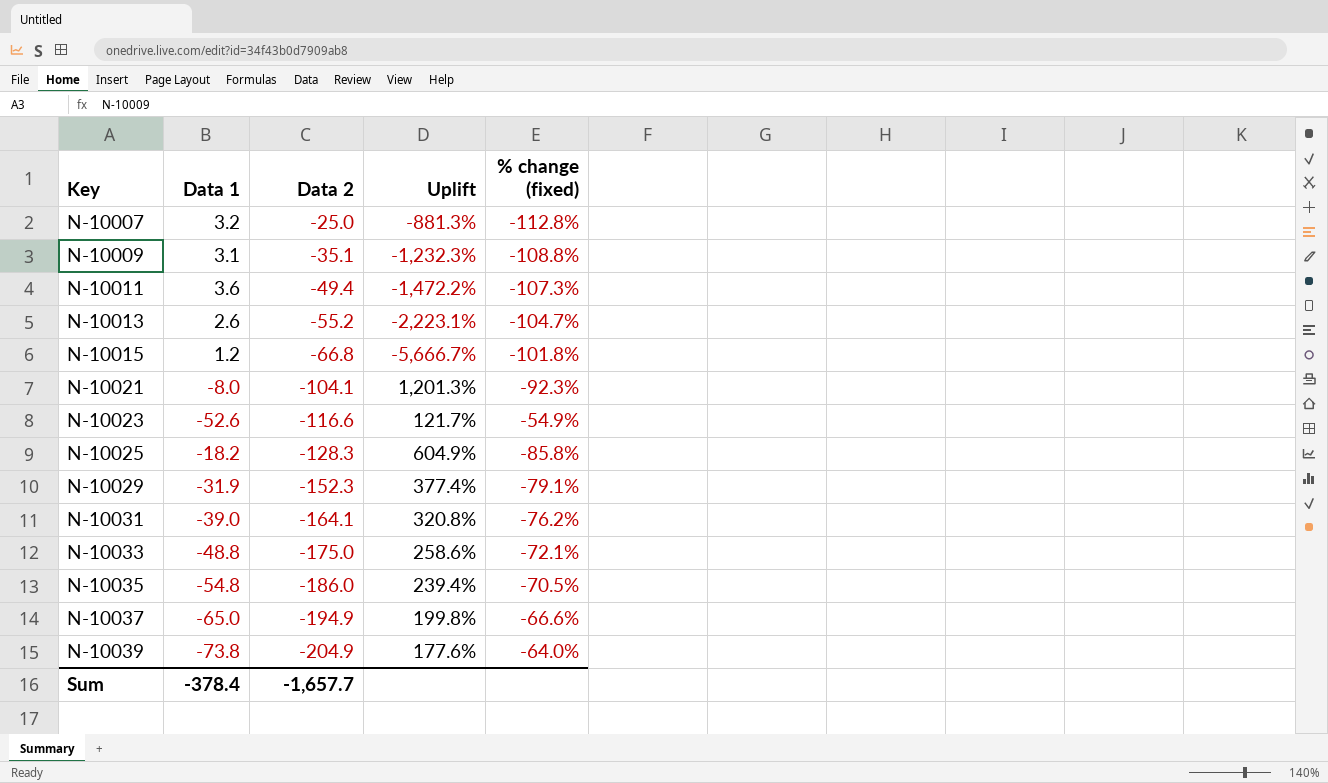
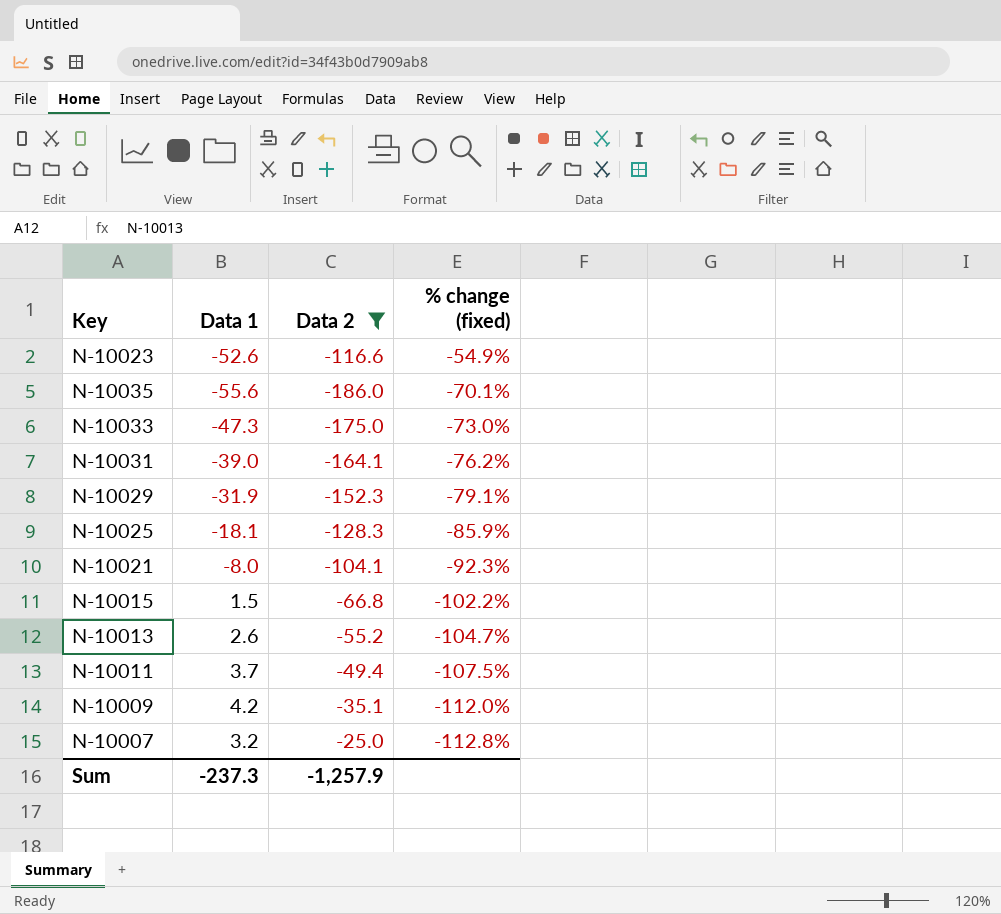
filter: none -> Data 2 >= -186.0
row order: Key ascending -> % change (fixed) descending
column Uplift | formula: ([Data 2] - [Data 1]) / [Data 1] -> none
N-10035 | Data 1: -54.8 -> -55.6
N-10035 | % change (fixed): -70.5% -> -70.1%
N-10033 | Data 1: -48.8 -> -47.3
N-10033 | % change (fixed): -72.1% -> -73.0%
N-10025 | Data 1: -18.2 -> -18.1
N-10025 | % change (fixed): -85.8% -> -85.9%
N-10015 | Data 1: 1.2 -> 1.5
N-10015 | % change (fixed): -101.8% -> -102.2%
N-10011 | Data 1: 3.6 -> 3.7
N-10011 | % change (fixed): -107.3% -> -107.5%
N-10009 | Data 1: 3.1 -> 4.2
N-10009 | % change (fixed): -108.8% -> -112.0%
Sum | Data 1: -378.4 -> -237.3
Sum | Data 2: -1,657.7 -> -1,257.9

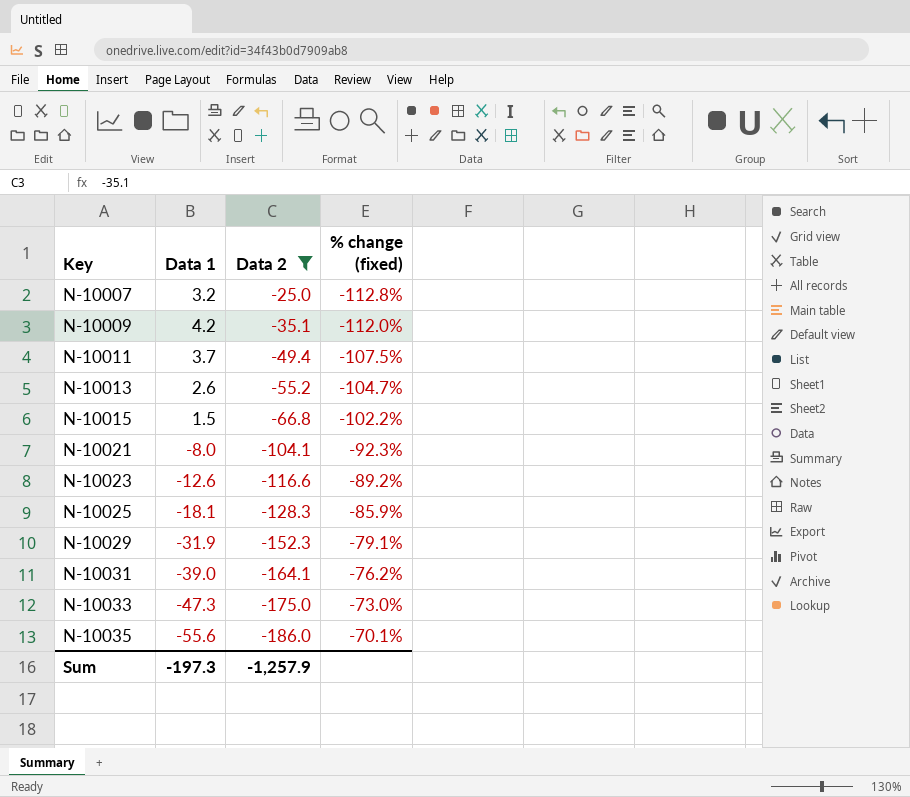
row order: % change (fixed) descending -> Key ascending
N-10023 | Data 1: -52.6 -> -12.6
N-10023 | % change (fixed): -54.9% -> -89.2%
Sum | Data 1: -237.3 -> -197.3

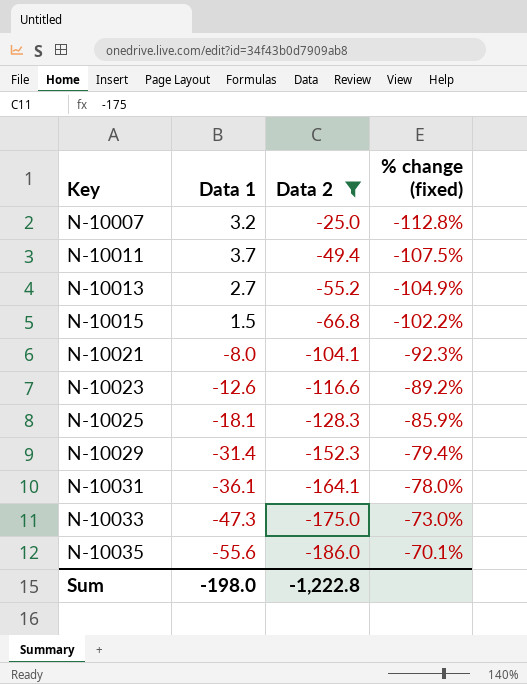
row N-10009: 4.2 | -35.1 | -112.0% -> none
N-10013 | Data 1: 2.6 -> 2.7
N-10013 | % change (fixed): -104.7% -> -104.9%
N-10029 | Data 1: -31.9 -> -31.4
N-10029 | % change (fixed): -79.1% -> -79.4%
N-10031 | Data 1: -39.0 -> -36.1
N-10031 | % change (fixed): -76.2% -> -78.0%
Sum | Data 1: -197.3 -> -198.0
Sum | Data 2: -1,257.9 -> -1,222.8

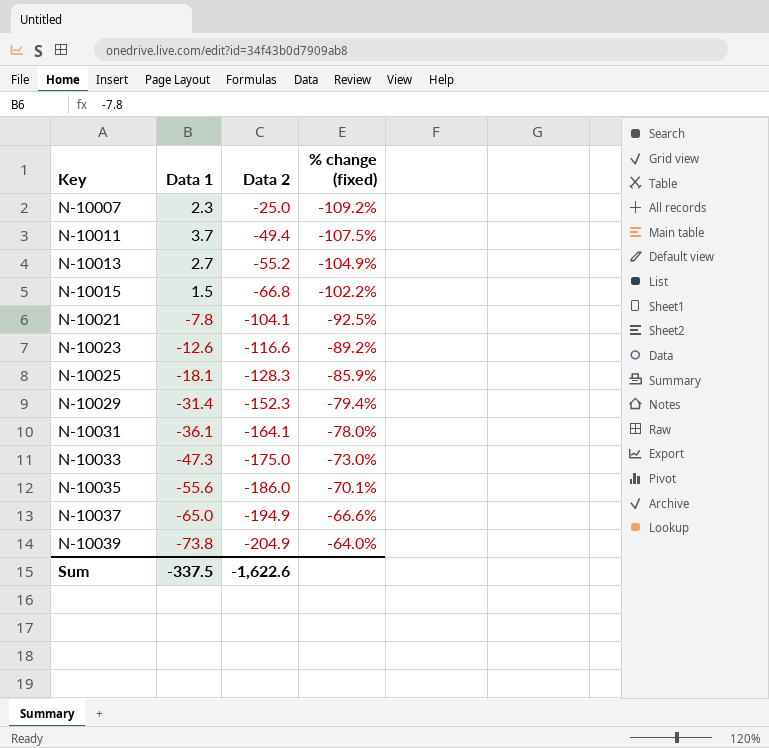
filter: Data 2 >= -186.0 -> none
N-10007 | Data 1: 3.2 -> 2.3
N-10007 | % change (fixed): -112.8% -> -109.2%
N-10021 | Data 1: -8.0 -> -7.8
N-10021 | % change (fixed): -92.3% -> -92.5%
Sum | Data 1: -198.0 -> -337.5
Sum | Data 2: -1,222.8 -> -1,622.6

